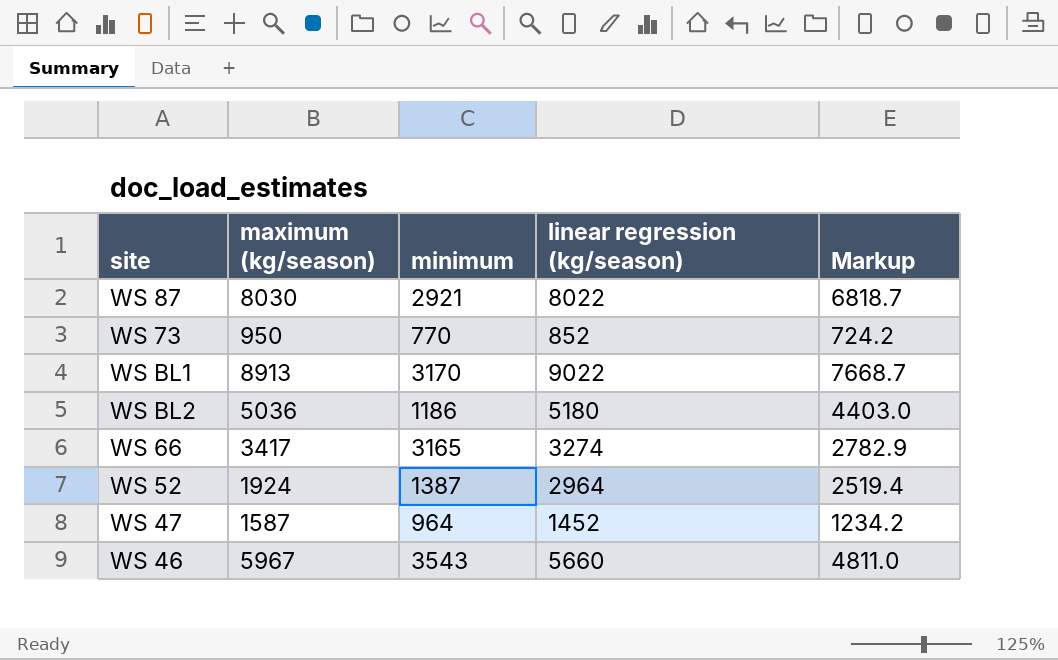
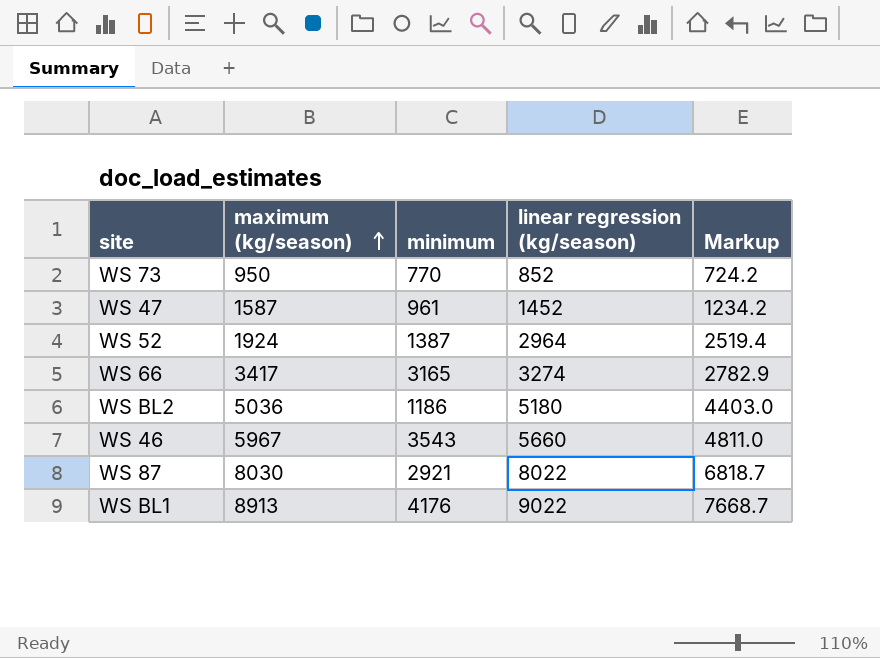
row order: none -> maximum (kg/season) ascending
WS 47 | minimum: 964 -> 961
WS BL1 | minimum: 3170 -> 4176

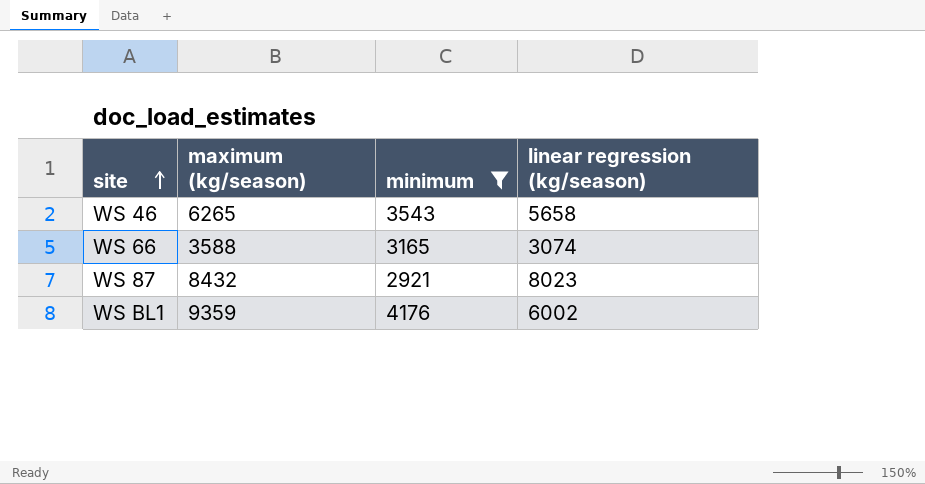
filter: none -> minimum >= 2921
row order: maximum (kg/season) ascending -> site ascending
column Markup | formula: [linear regression (kg/season)] * 0.85 -> none
WS 46 | maximum (kg/season): 5967 -> 6265
WS 46 | linear regression (kg/season): 5660 -> 5658
WS 66 | maximum (kg/season): 3417 -> 3588
WS 66 | linear regression (kg/season): 3274 -> 3074
WS 87 | maximum (kg/season): 8030 -> 8432
WS 87 | linear regression (kg/season): 8022 -> 8023
WS BL1 | maximum (kg/season): 8913 -> 9359
WS BL1 | linear regression (kg/season): 9022 -> 6002

